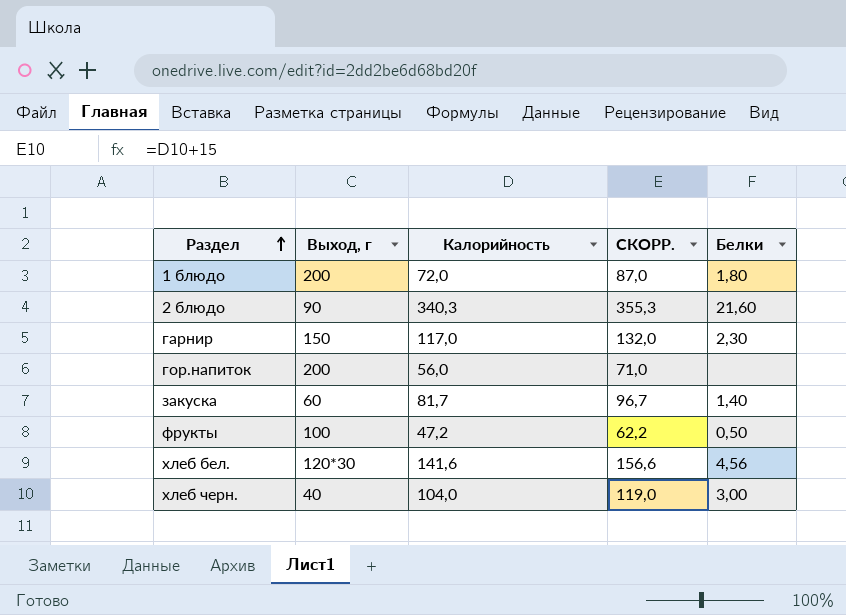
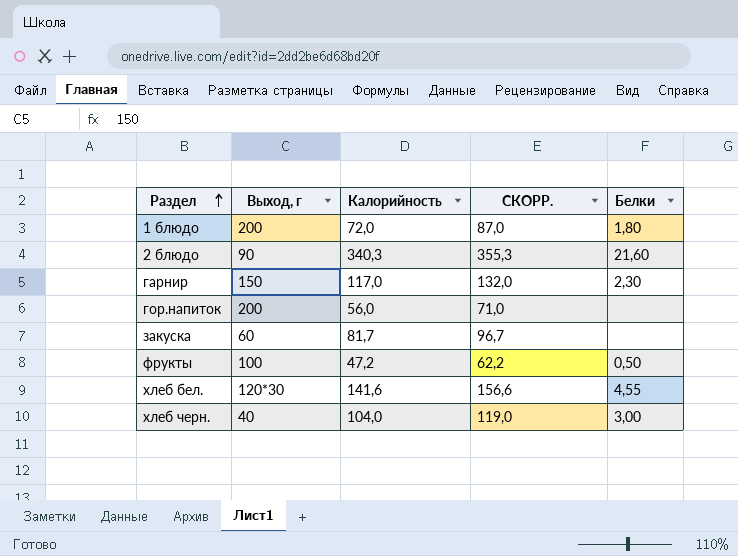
закуска | Белки: 1,40 -> none
хлеб бел. | Белки: 4,56 -> 4,55

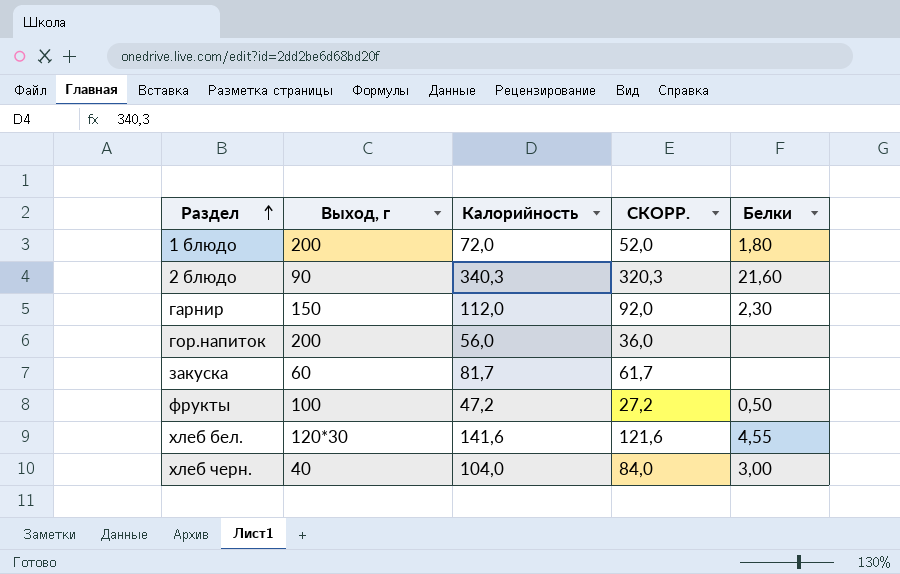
column СКОРР. | formula: [Калорийность] + 15 -> [Калорийность] - 20
гарнир | Калорийность: 117,0 -> 112,0

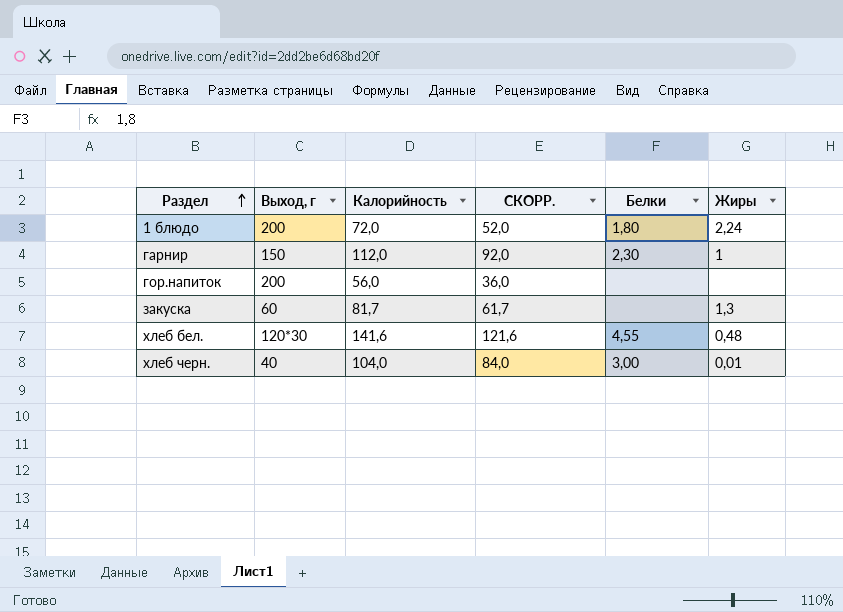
column Жиры | position: none -> 6
row 2 блюдо: 90 | 340,3 | 320,3 | 21,60 -> none
row фрукты: 100 | 47,2 | 27,2 | 0,50 -> none

